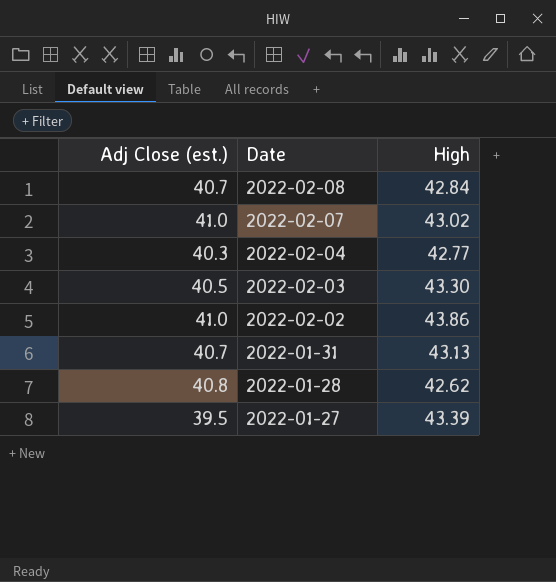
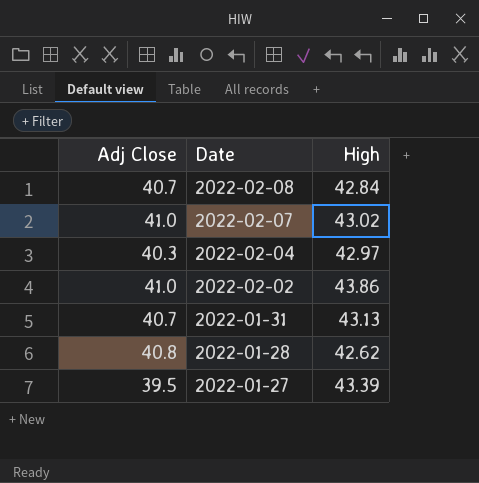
column name: Adj Close (est.) -> Adj Close
row 2022-02-03: 40.5 | 43.30 -> none
2022-02-04 | High: 42.77 -> 42.97

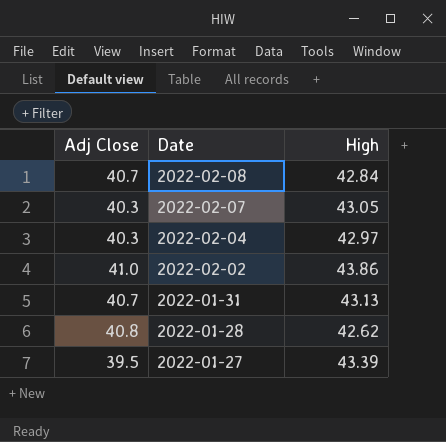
2022-02-07 | Adj Close: 41.0 -> 40.3
2022-02-07 | High: 43.02 -> 43.05

